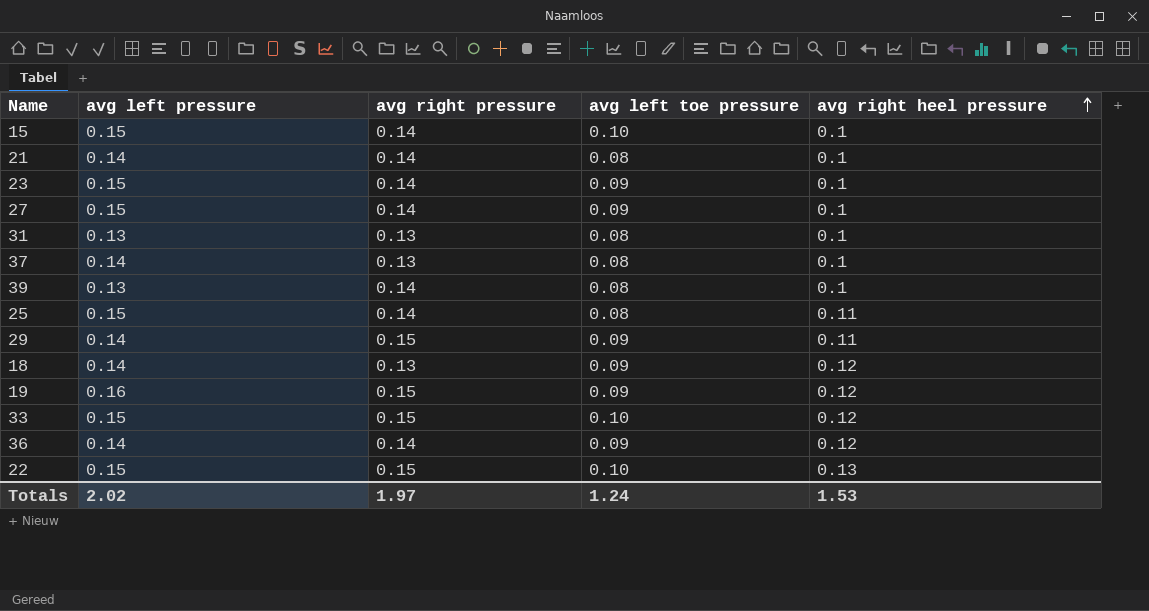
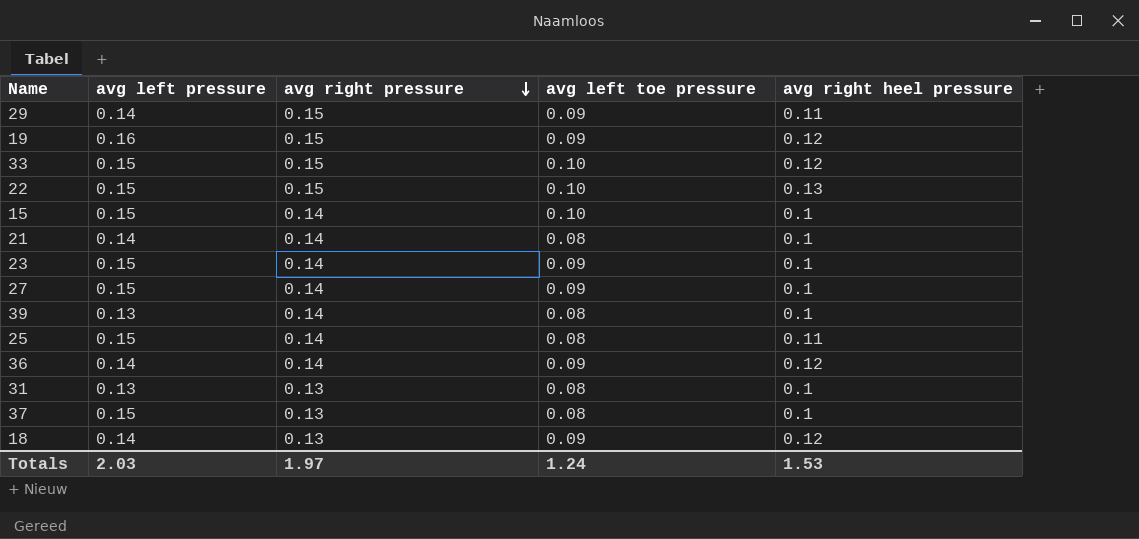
row order: avg right heel pressure ascending -> avg right pressure descending
37 | avg left pressure: 0.14 -> 0.15
Totals | avg left pressure: 2.02 -> 2.03

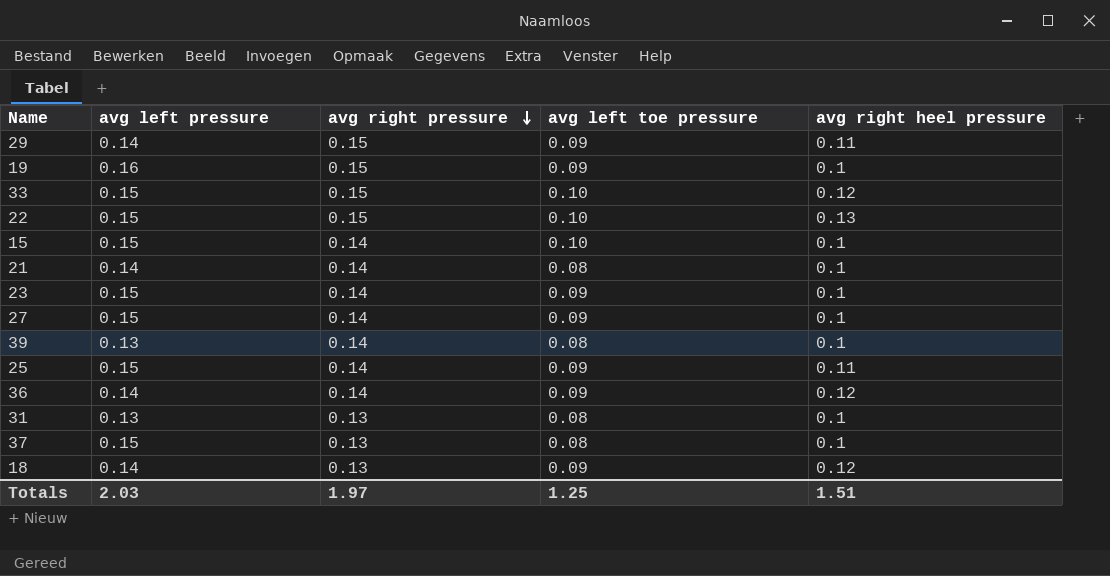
19 | avg right heel pressure: 0.12 -> 0.1
25 | avg left toe pressure: 0.08 -> 0.09
Totals | avg left toe pressure: 1.24 -> 1.25
Totals | avg right heel pressure: 1.53 -> 1.51

